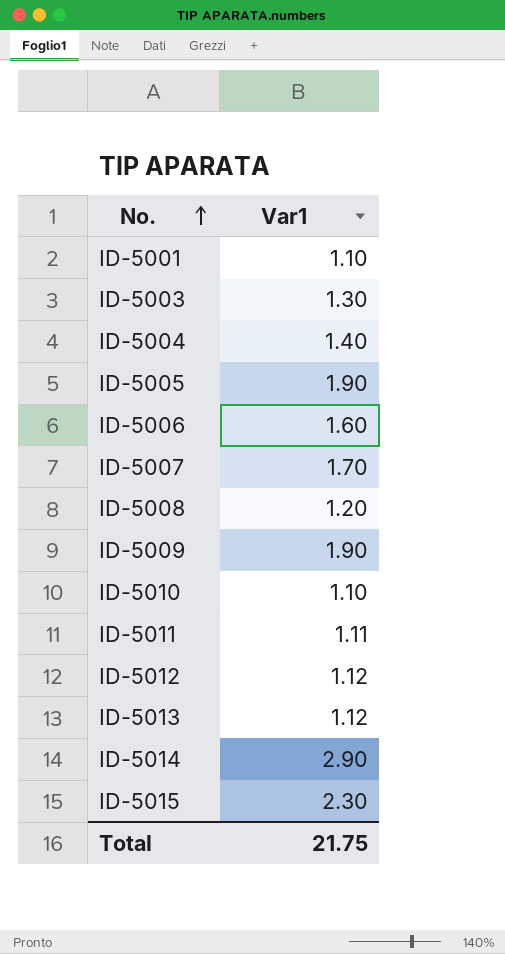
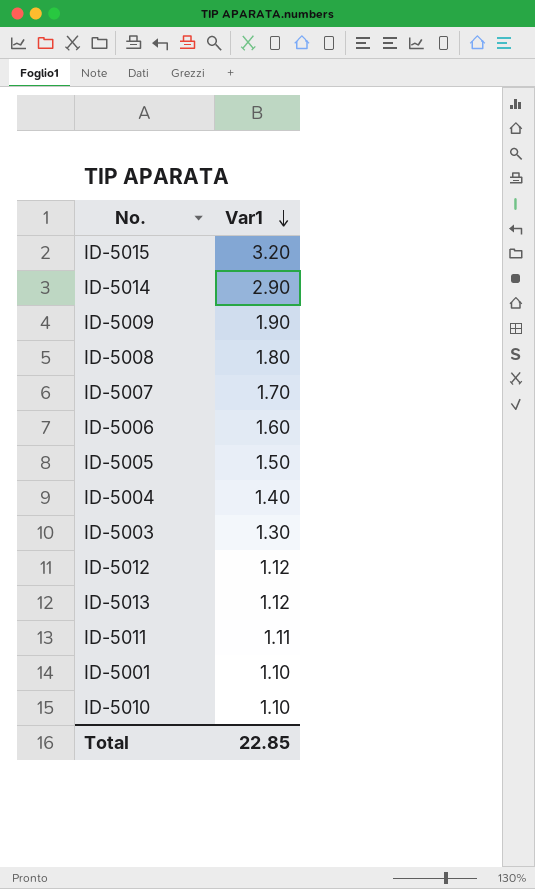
row order: No. ascending -> Var1 descending
ID-5015 | Var1: 2.30 -> 3.20
ID-5008 | Var1: 1.20 -> 1.80
ID-5005 | Var1: 1.90 -> 1.50
Total | Var1: 21.75 -> 22.85

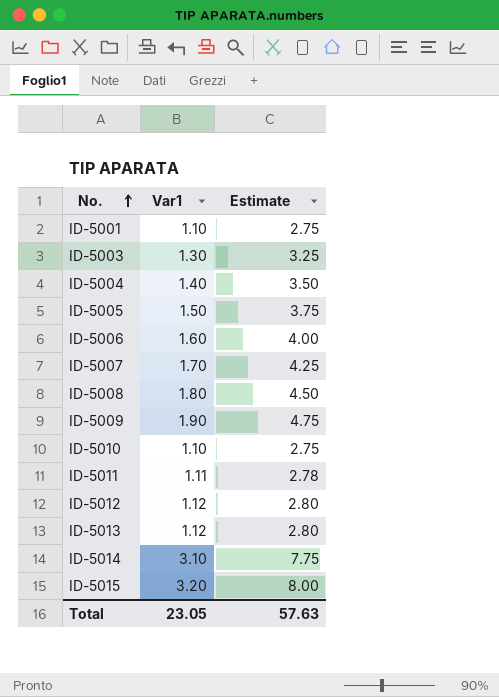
row order: Var1 descending -> No. ascending
column Estimate | formula: none -> [Var1] * 2.5
ID-5014 | Var1: 2.90 -> 3.10
Total | Var1: 22.85 -> 23.05

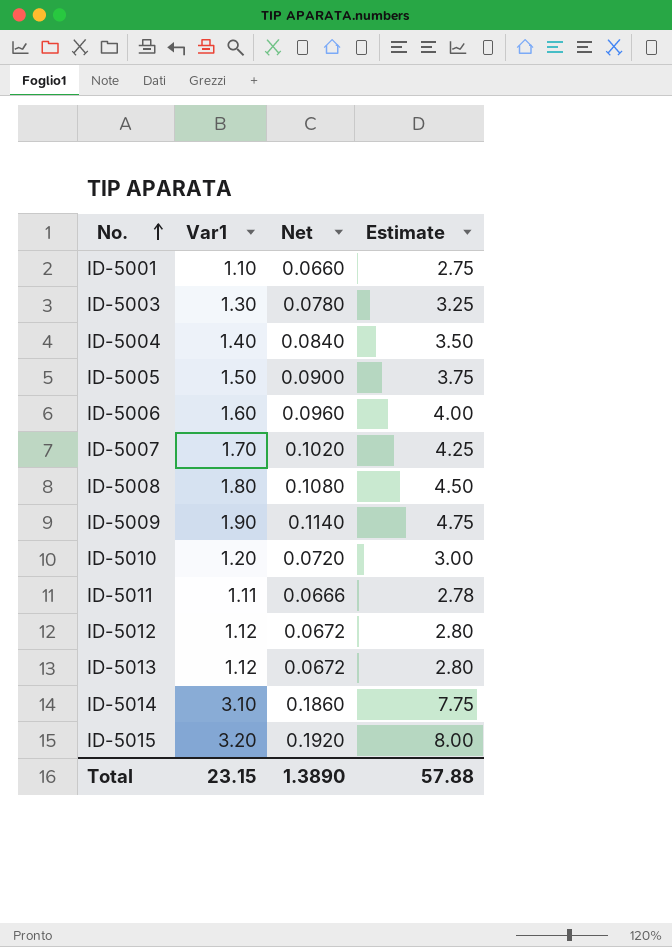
column Net | formula: none -> [Var1] * 0.06
ID-5010 | Var1: 1.10 -> 1.20
ID-5010 | Estimate: 2.75 -> 3.00
Total | Var1: 23.05 -> 23.15
Total | Estimate: 57.63 -> 57.88

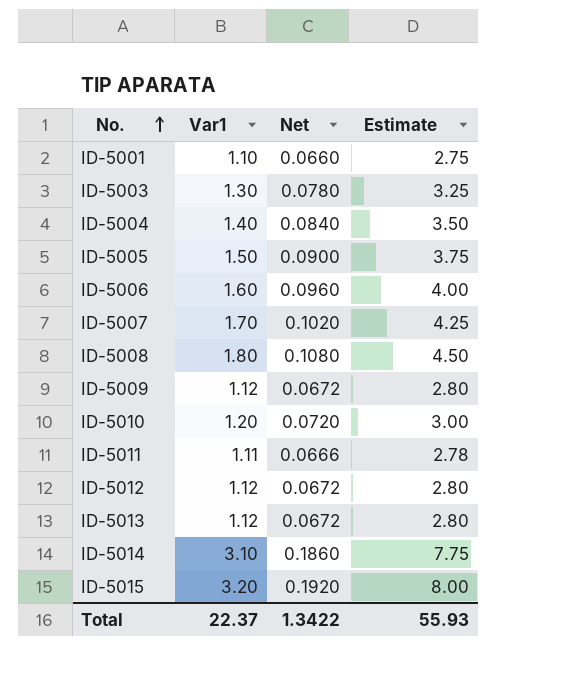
ID-5009 | Var1: 1.90 -> 1.12
ID-5009 | Net: 0.1140 -> 0.0672
ID-5009 | Estimate: 4.75 -> 2.80
Total | Var1: 23.15 -> 22.37
Total | Net: 1.3890 -> 1.3422
Total | Estimate: 57.88 -> 55.93

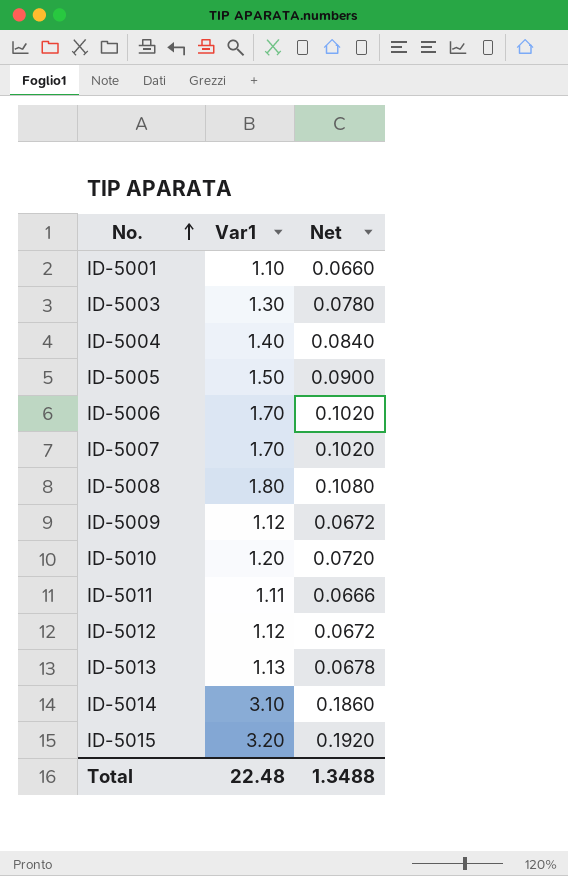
column Estimate | formula: [Var1] * 2.5 -> none
ID-5006 | Var1: 1.60 -> 1.70
ID-5006 | Net: 0.0960 -> 0.1020
ID-5013 | Var1: 1.12 -> 1.13
ID-5013 | Net: 0.0672 -> 0.0678
Total | Var1: 22.37 -> 22.48
Total | Net: 1.3422 -> 1.3488

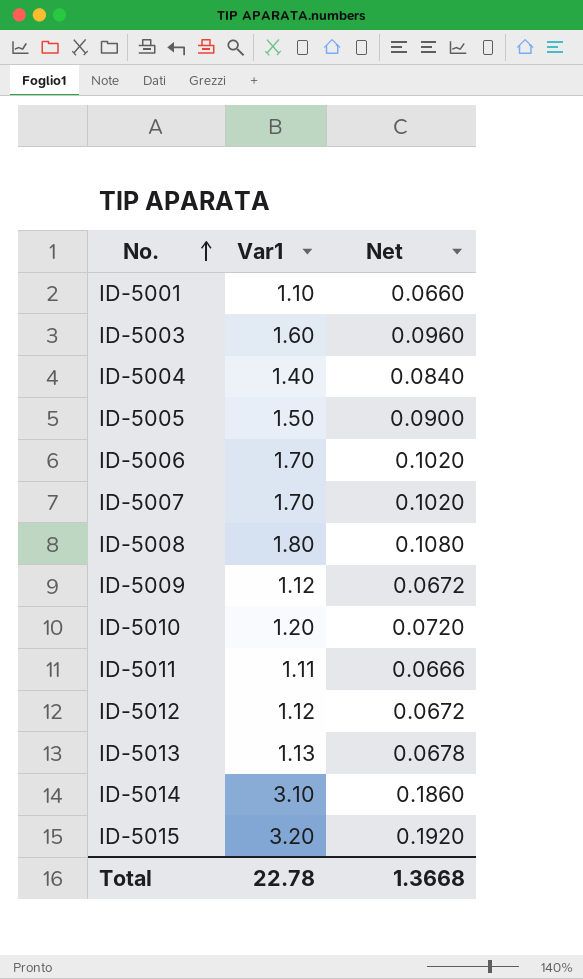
ID-5003 | Var1: 1.30 -> 1.60
ID-5003 | Net: 0.0780 -> 0.0960
Total | Var1: 22.48 -> 22.78
Total | Net: 1.3488 -> 1.3668

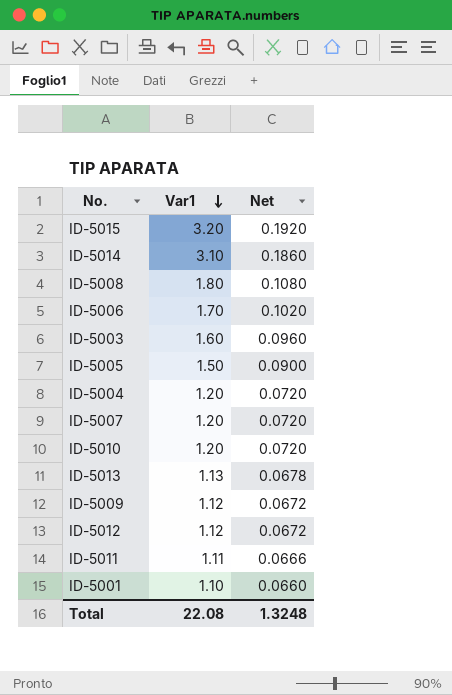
row order: No. ascending -> Var1 descending
ID-5004 | Var1: 1.40 -> 1.20
ID-5004 | Net: 0.0840 -> 0.0720
ID-5007 | Var1: 1.70 -> 1.20
ID-5007 | Net: 0.1020 -> 0.0720
Total | Var1: 22.78 -> 22.08
Total | Net: 1.3668 -> 1.3248

